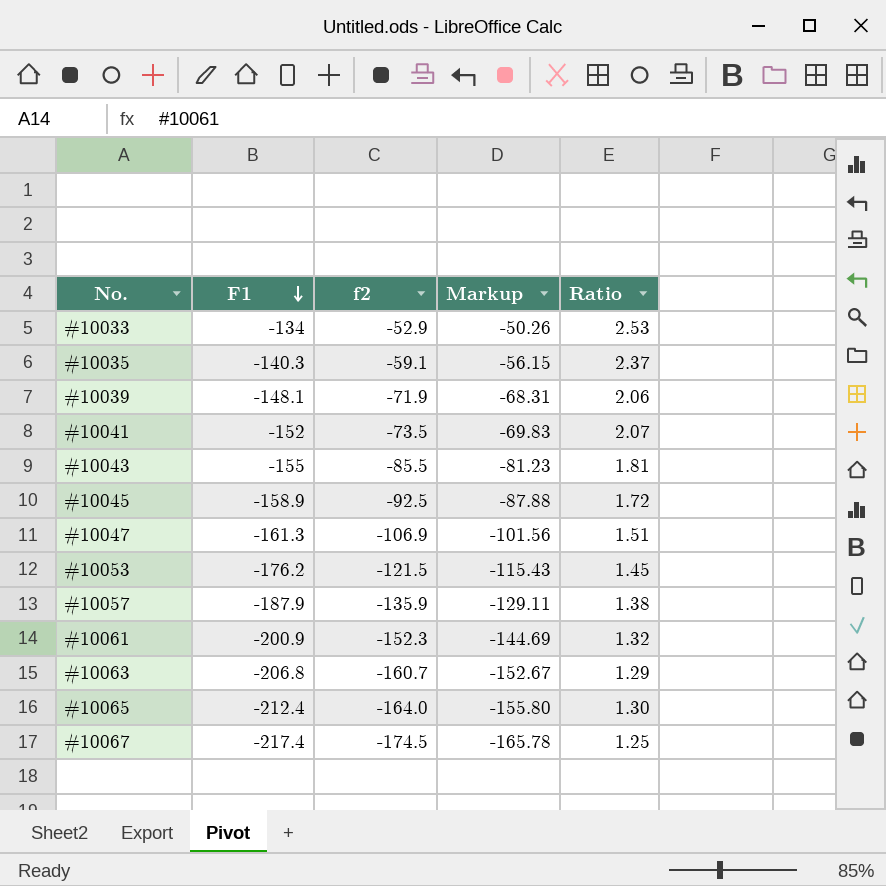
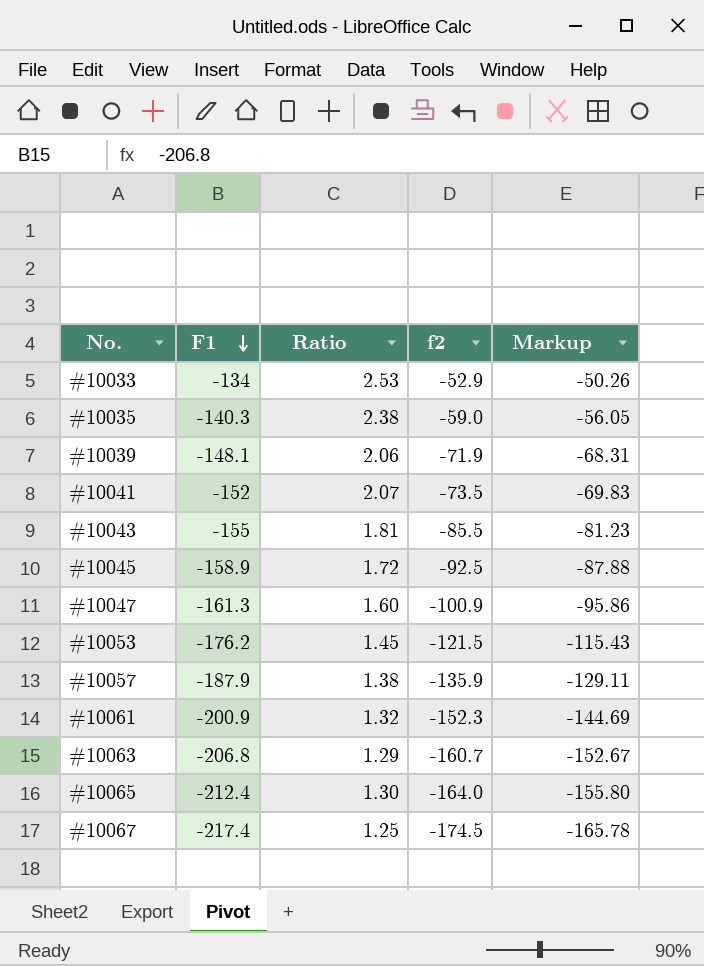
column Ratio | position: 5 -> 3
#10035 | Ratio: 2.37 -> 2.38
#10035 | f2: -59.1 -> -59.0
#10035 | Markup: -56.15 -> -56.05
#10047 | Ratio: 1.51 -> 1.60
#10047 | f2: -106.9 -> -100.9
#10047 | Markup: -101.56 -> -95.86

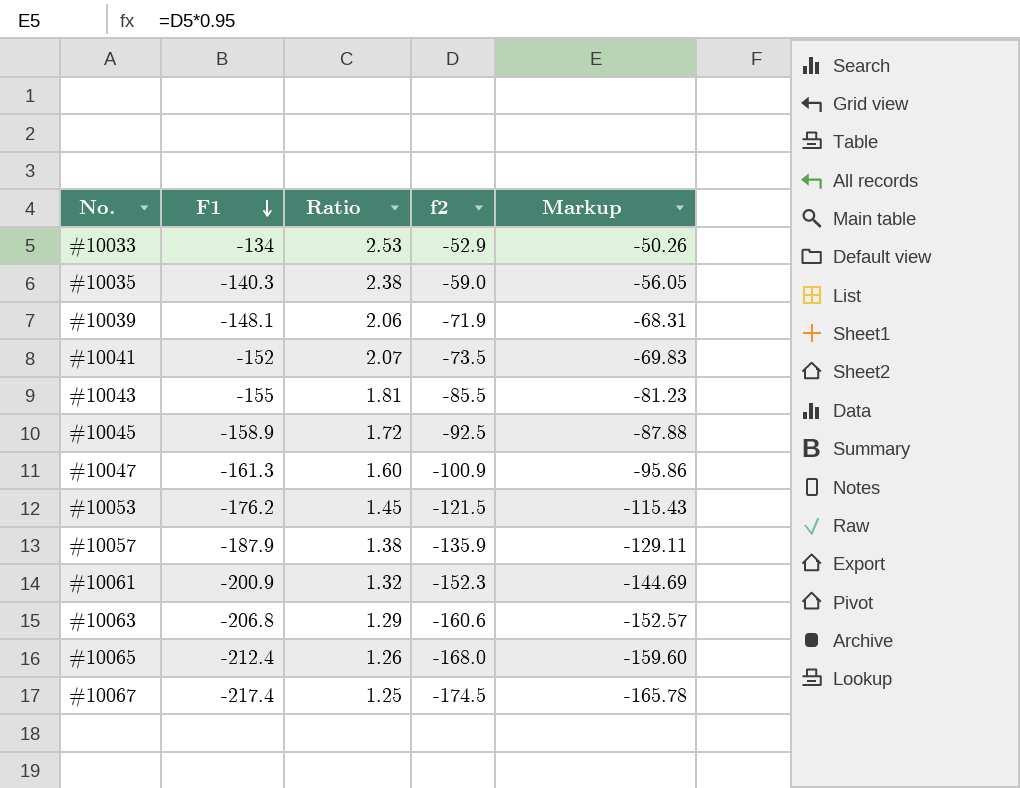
#10063 | f2: -160.7 -> -160.6
#10063 | Markup: -152.67 -> -152.57
#10065 | Ratio: 1.30 -> 1.26
#10065 | f2: -164.0 -> -168.0
#10065 | Markup: -155.80 -> -159.60

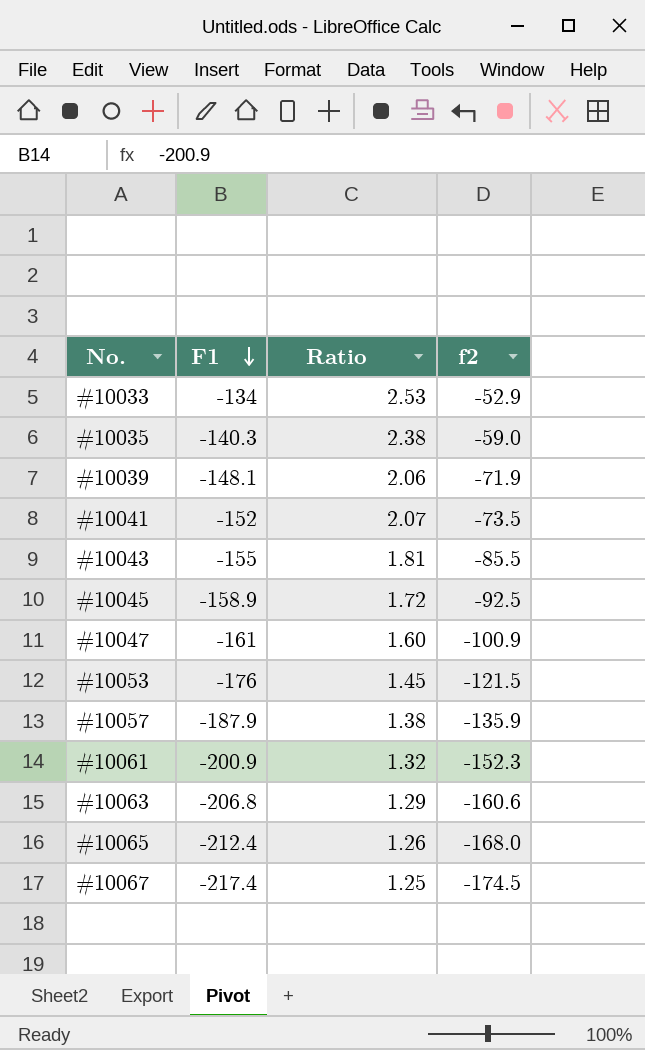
column Markup | formula: [f2] * 0.95 -> none
#10047 | F1: -161.3 -> -161
#10053 | F1: -176.2 -> -176

